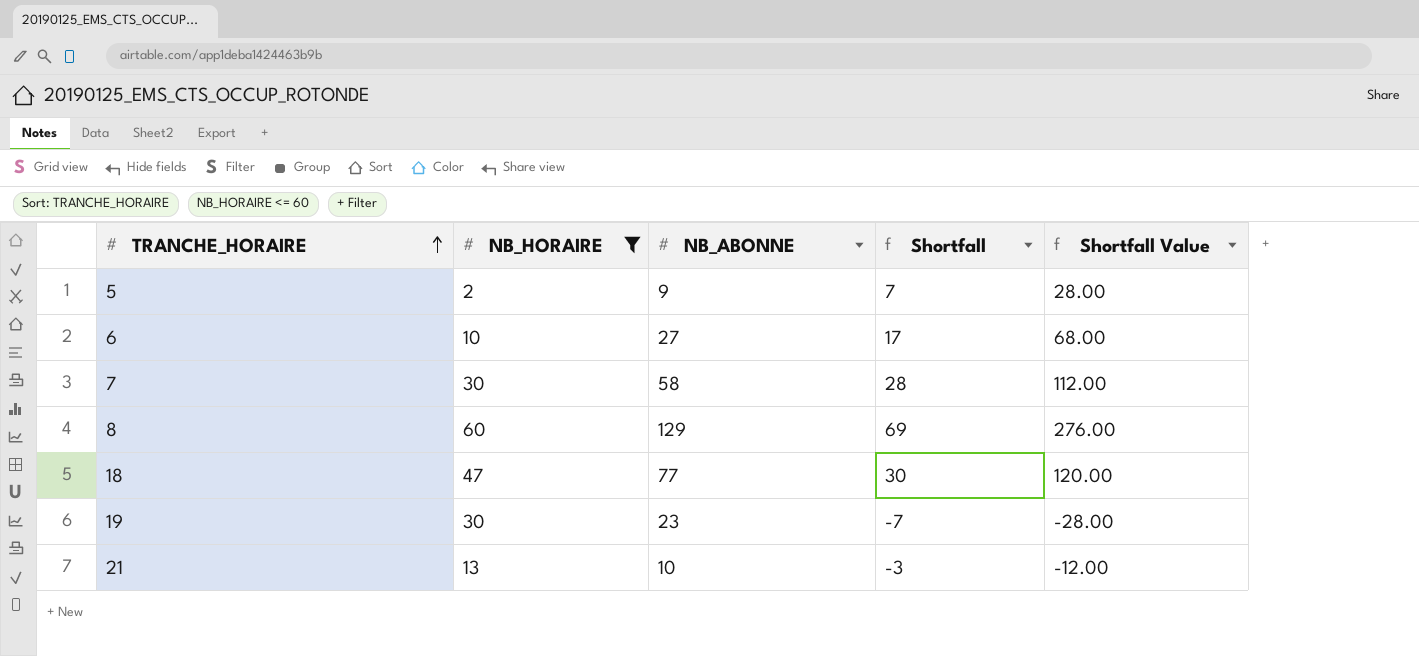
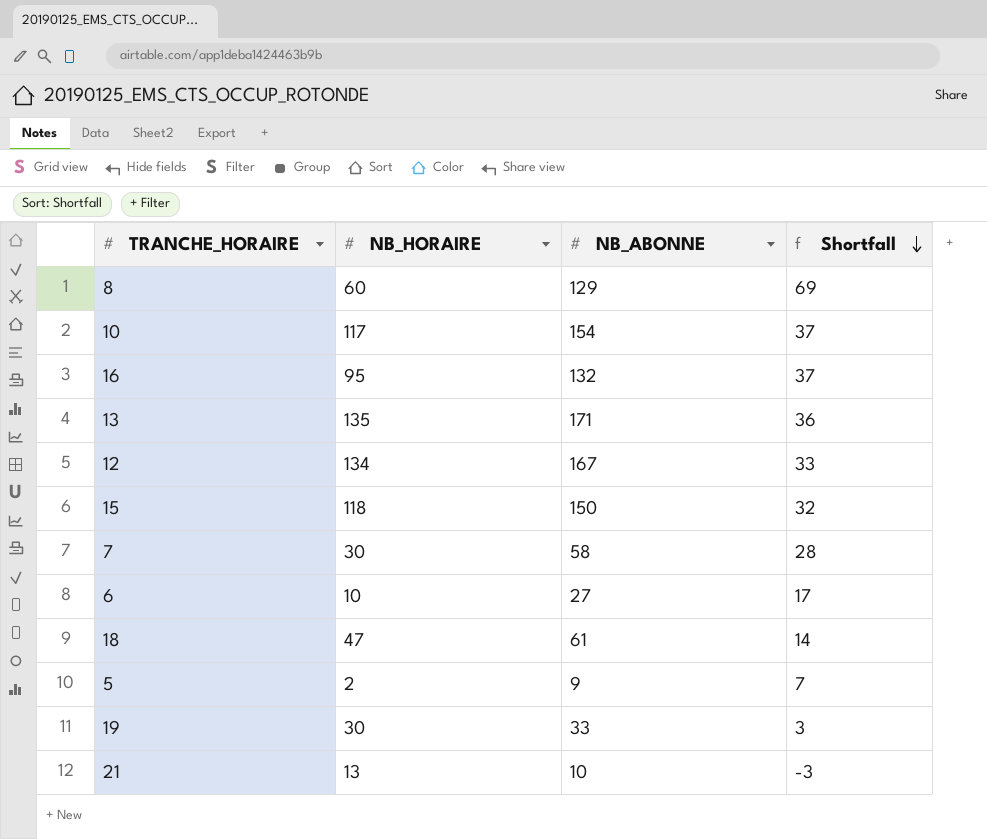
filter: NB_HORAIRE <= 60 -> none
row order: TRANCHE_HORAIRE ascending -> Shortfall descending
column Shortfall Value | formula: [Shortfall] * 4 -> none
18 | NB_ABONNE: 77 -> 61
18 | Shortfall: 30 -> 14
19 | NB_ABONNE: 23 -> 33
19 | Shortfall: -7 -> 3

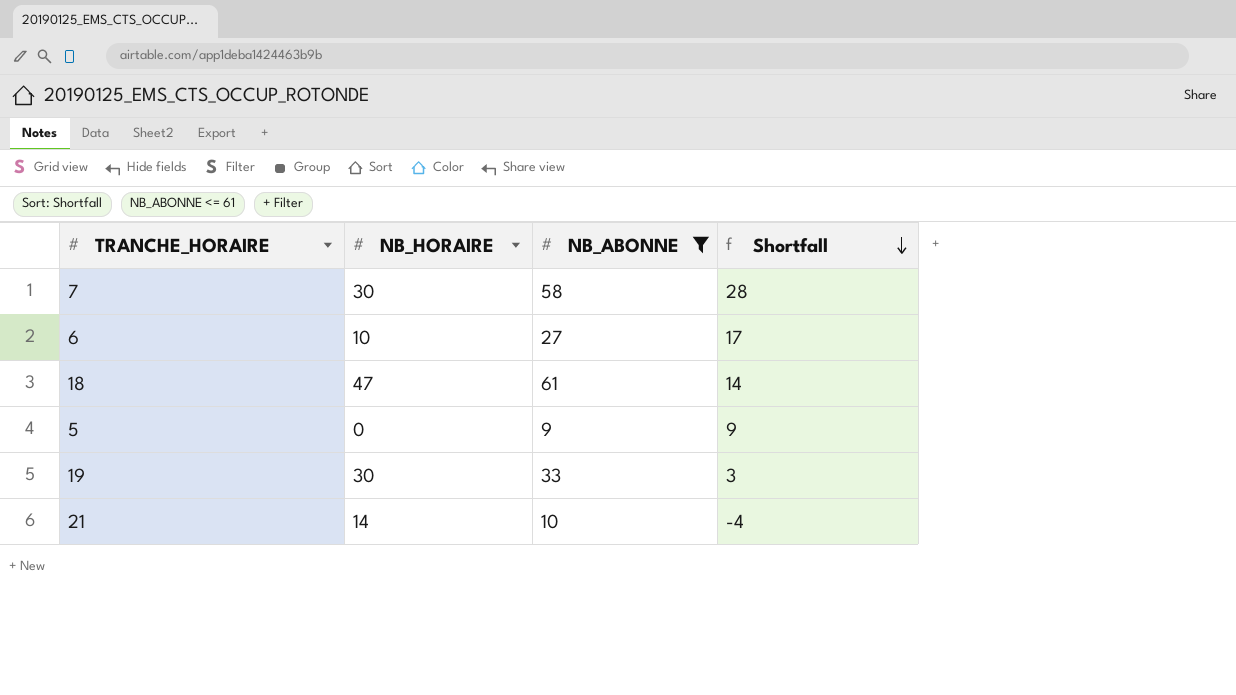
filter: none -> NB_ABONNE <= 61
5 | NB_HORAIRE: 2 -> 0
5 | Shortfall: 7 -> 9
21 | NB_HORAIRE: 13 -> 14
21 | Shortfall: -3 -> -4

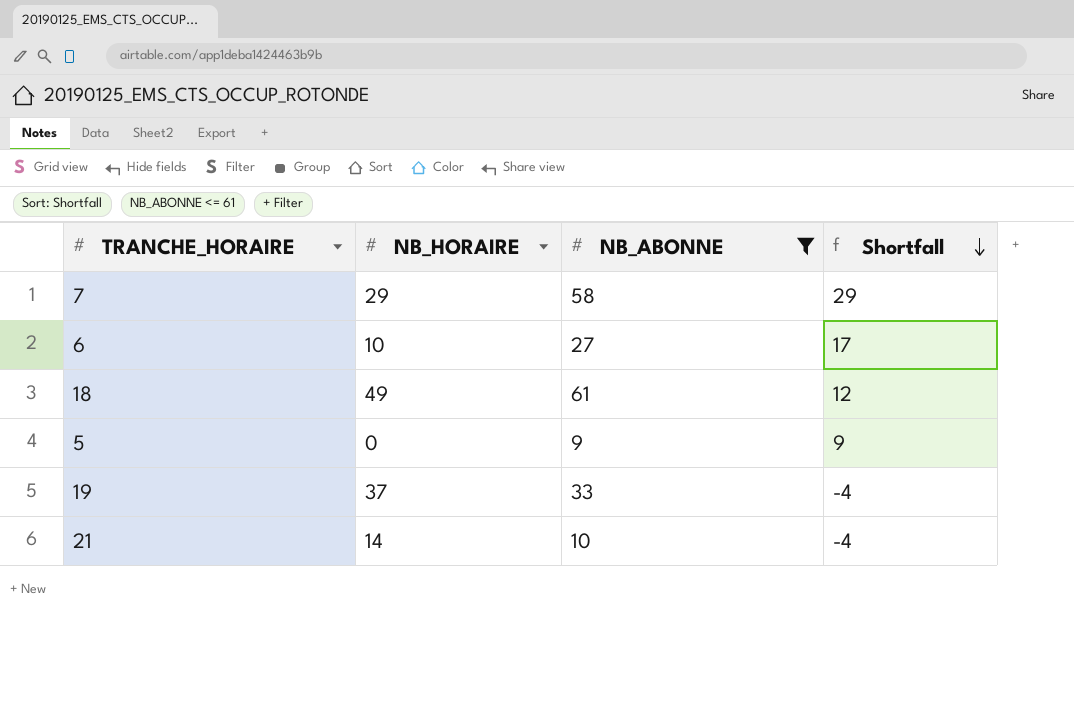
7 | NB_HORAIRE: 30 -> 29
7 | Shortfall: 28 -> 29
18 | NB_HORAIRE: 47 -> 49
18 | Shortfall: 14 -> 12
19 | NB_HORAIRE: 30 -> 37
19 | Shortfall: 3 -> -4

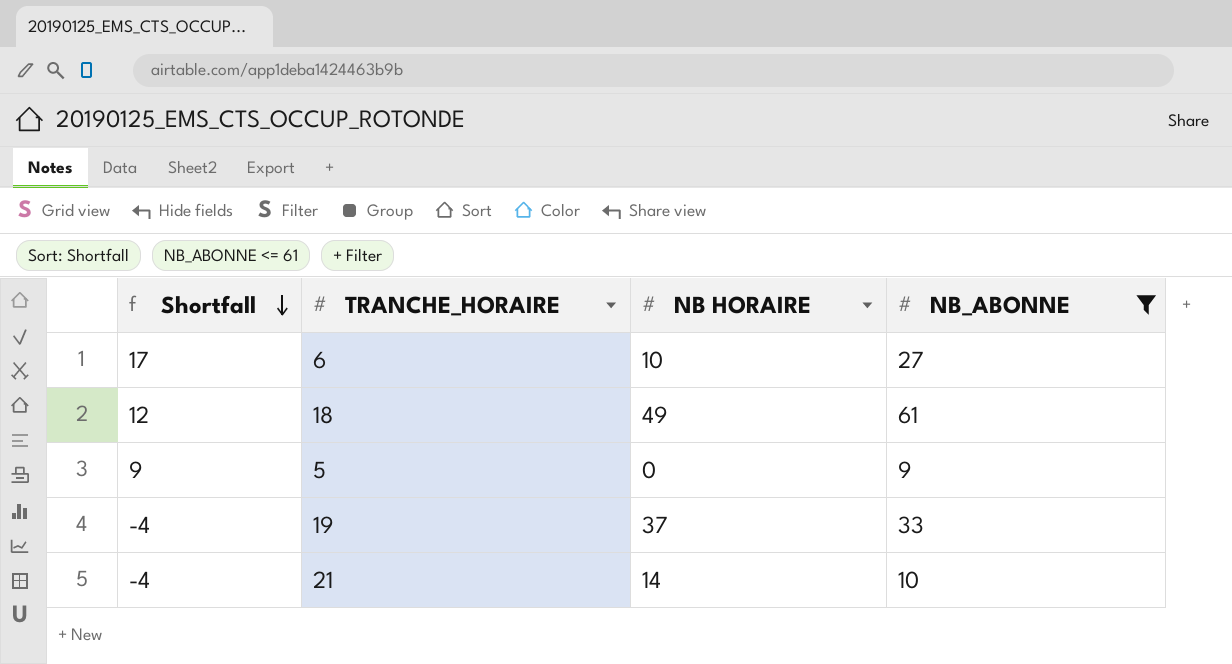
column Shortfall | position: 4 -> 1
column name: NB_HORAIRE -> NB HORAIRE
row 7: 29 | 58 | 29 -> none

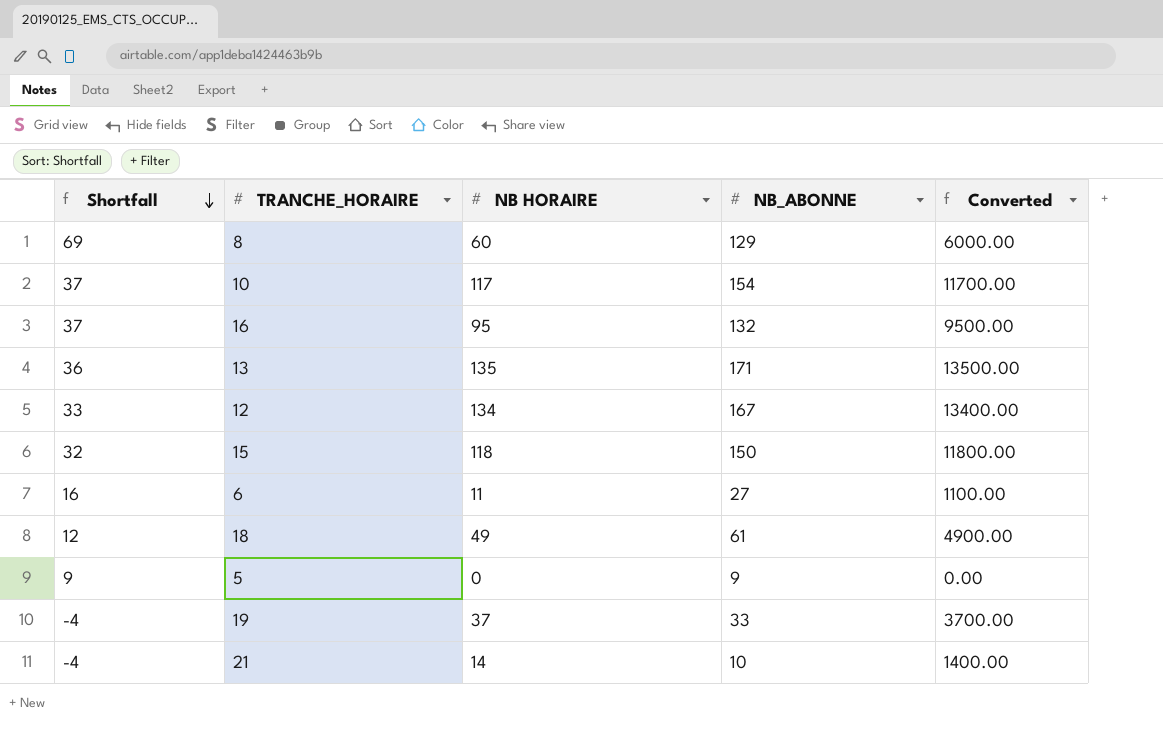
filter: NB_ABONNE <= 61 -> none
column Converted | formula: none -> [NB HORAIRE] * 100
6 | Shortfall: 17 -> 16
6 | NB HORAIRE: 10 -> 11

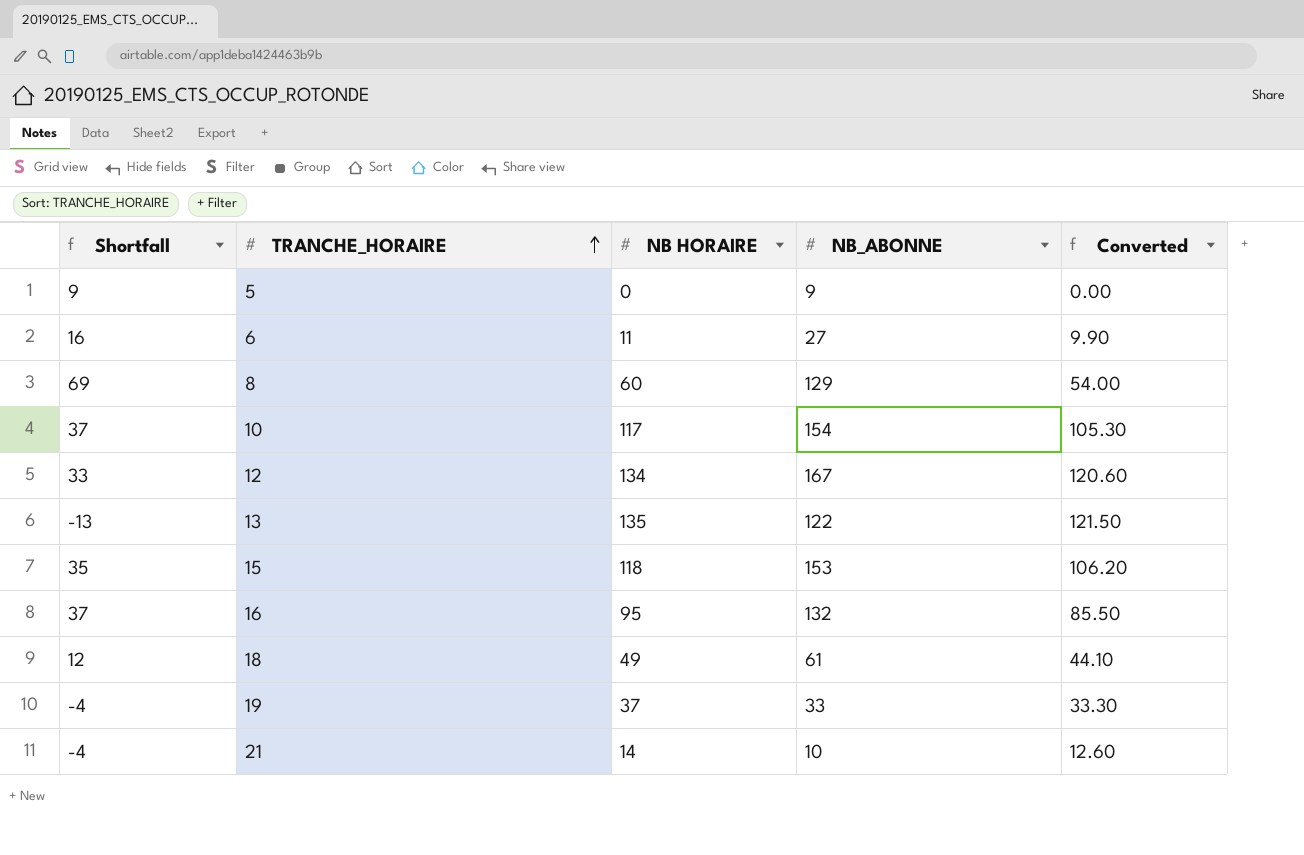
row order: Shortfall descending -> TRANCHE_HORAIRE ascending
column Converted | formula: [NB HORAIRE] * 100 -> [NB HORAIRE] * 0.9
13 | Shortfall: 36 -> -13
13 | NB_ABONNE: 171 -> 122
15 | Shortfall: 32 -> 35
15 | NB_ABONNE: 150 -> 153

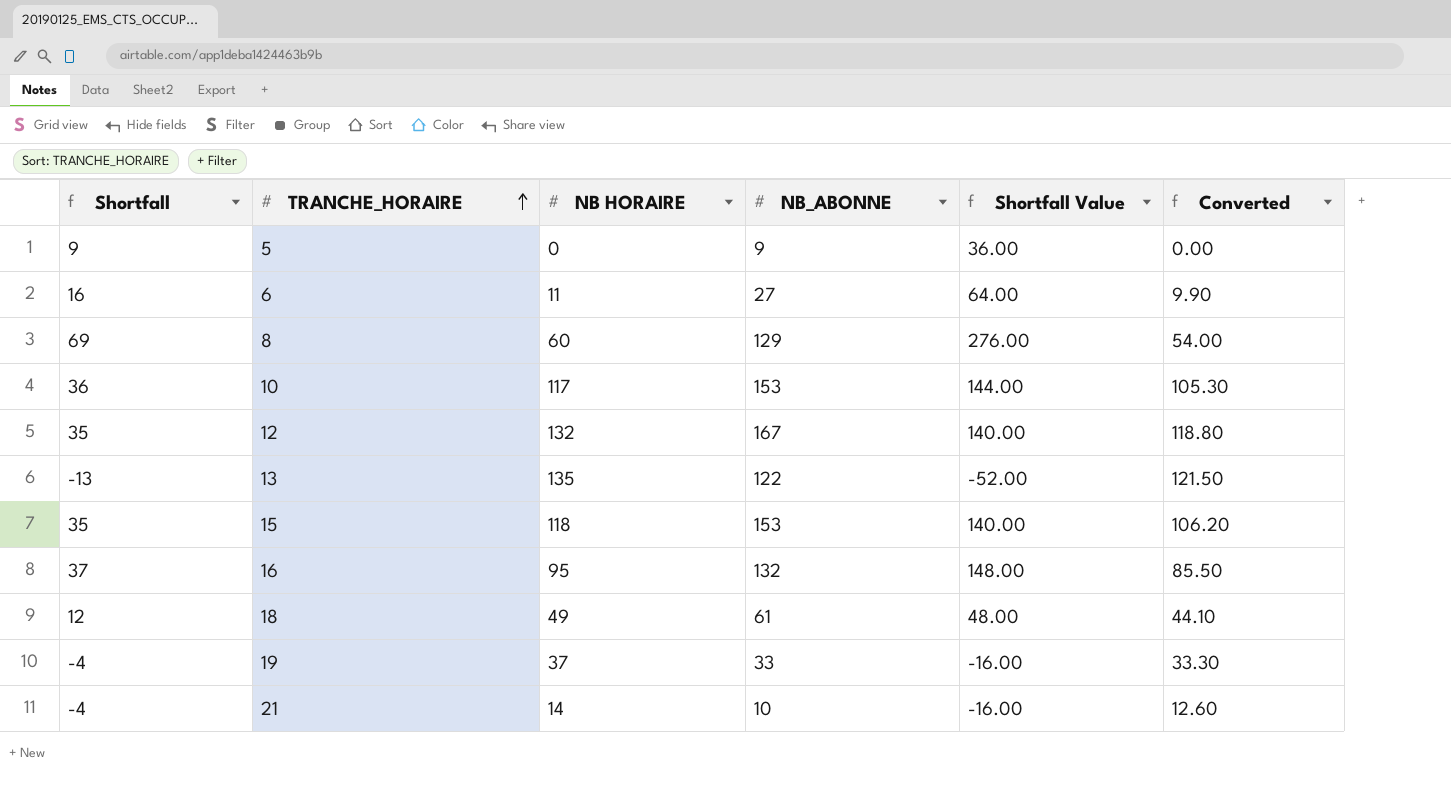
column Shortfall Value | formula: none -> [Shortfall] * 4
10 | Shortfall: 37 -> 36
10 | NB_ABONNE: 154 -> 153
12 | Shortfall: 33 -> 35
12 | NB HORAIRE: 134 -> 132
12 | Converted: 120.60 -> 118.80

